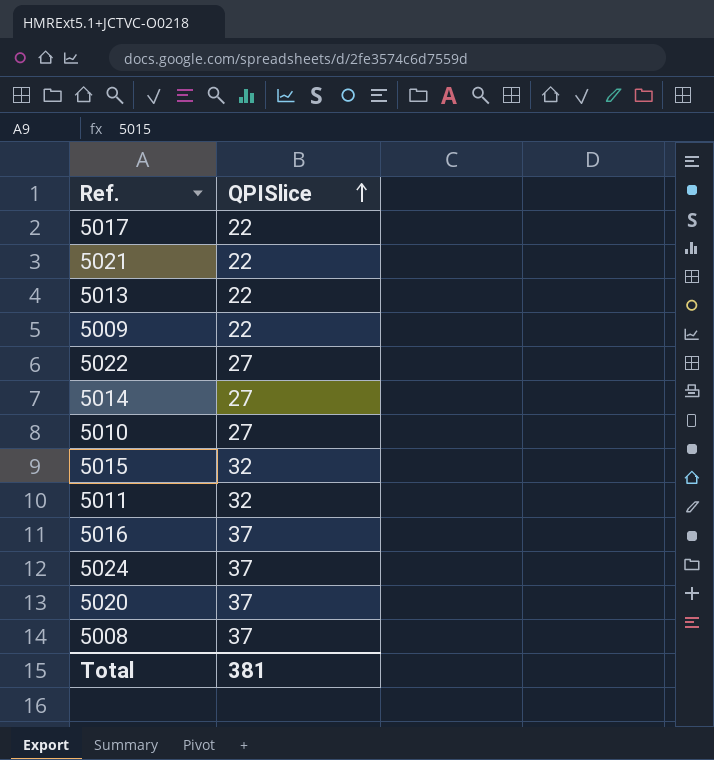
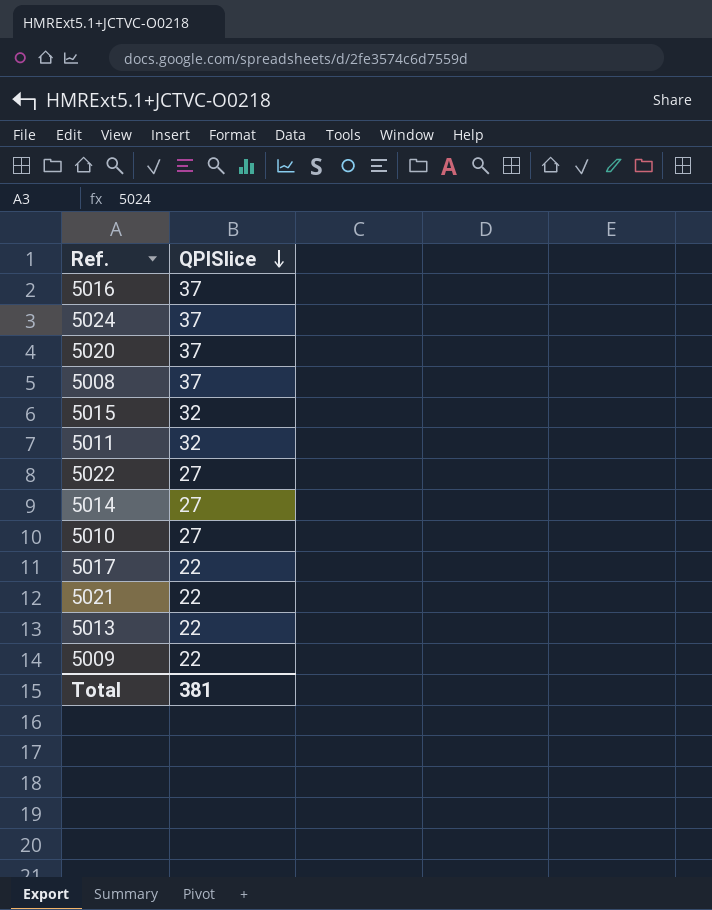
row order: QPISlice ascending -> QPISlice descending

